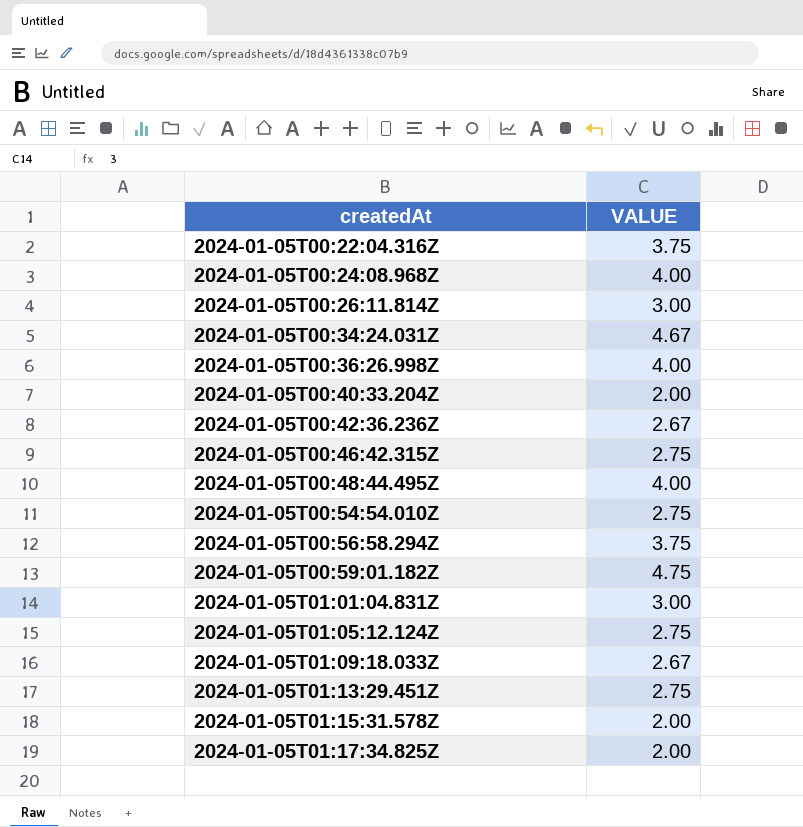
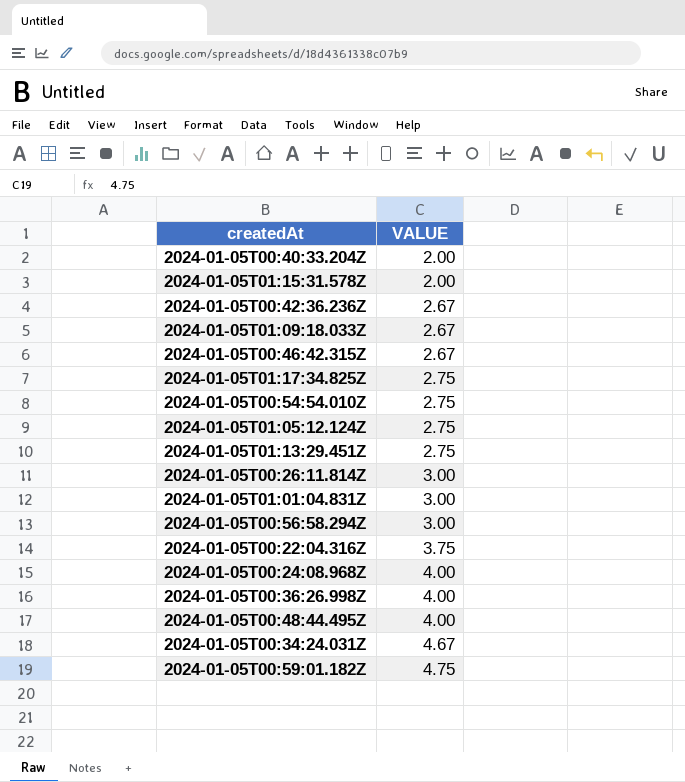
row order: createdAt ascending -> VALUE ascending
2024-01-05T00:46:42.315Z | VALUE: 2.75 -> 2.67
2024-01-05T01:17:34.825Z | VALUE: 2.00 -> 2.75
2024-01-05T00:56:58.294Z | VALUE: 3.75 -> 3.00

